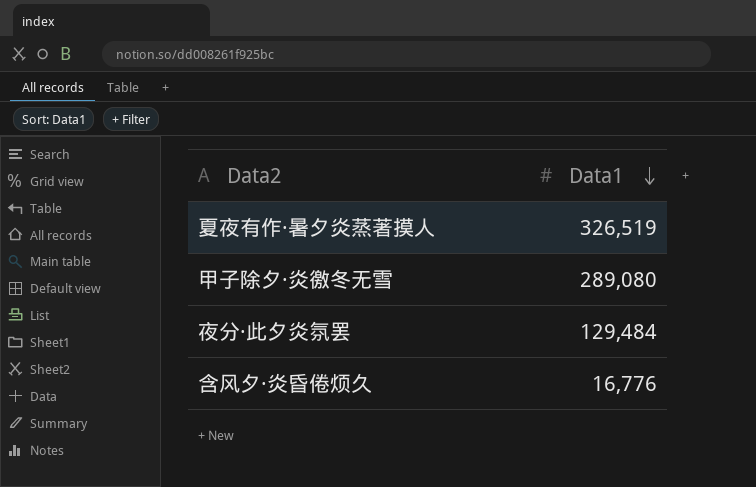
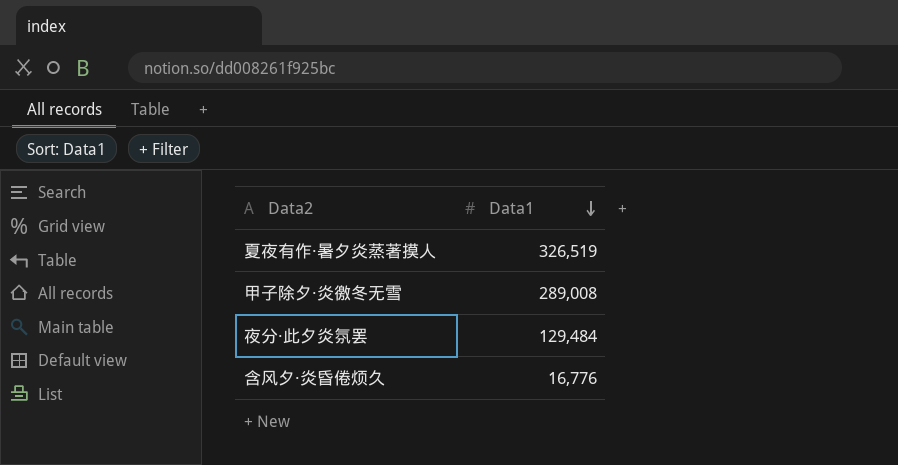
甲子除夕·炎徼冬无雪 | Data1: 289,080 -> 289,008

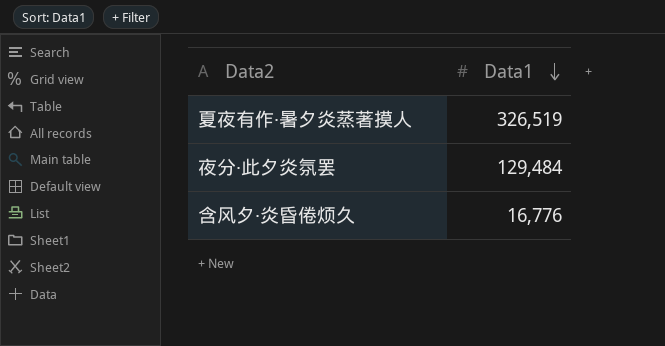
row 甲子除夕·炎徼冬无雪: 289,008 -> none

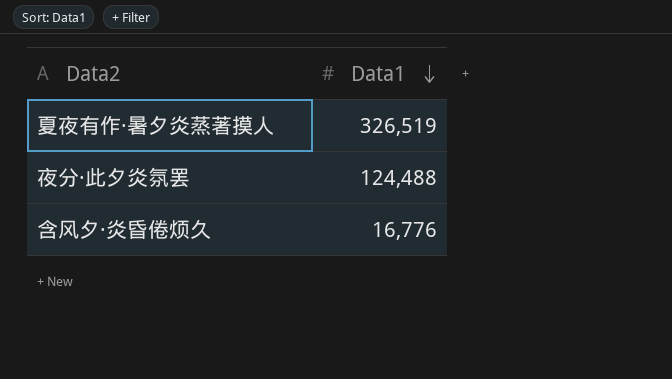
夜分·此夕炎氛罢 | Data1: 129,484 -> 124,488

